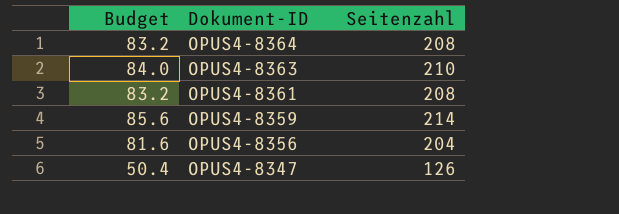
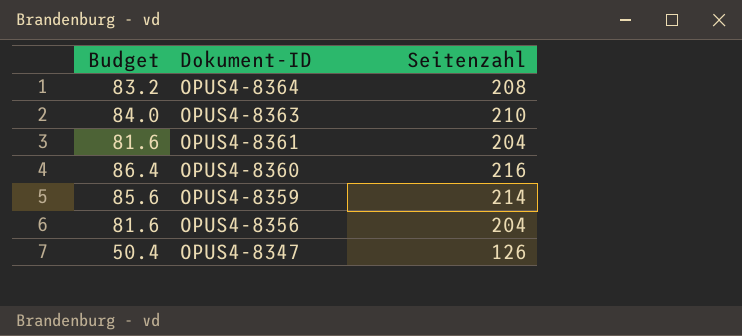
OPUS4-8361 | Budget: 83.2 -> 81.6
OPUS4-8361 | Seitenzahl: 208 -> 204
row OPUS4-8360: none -> 86.4 | 216

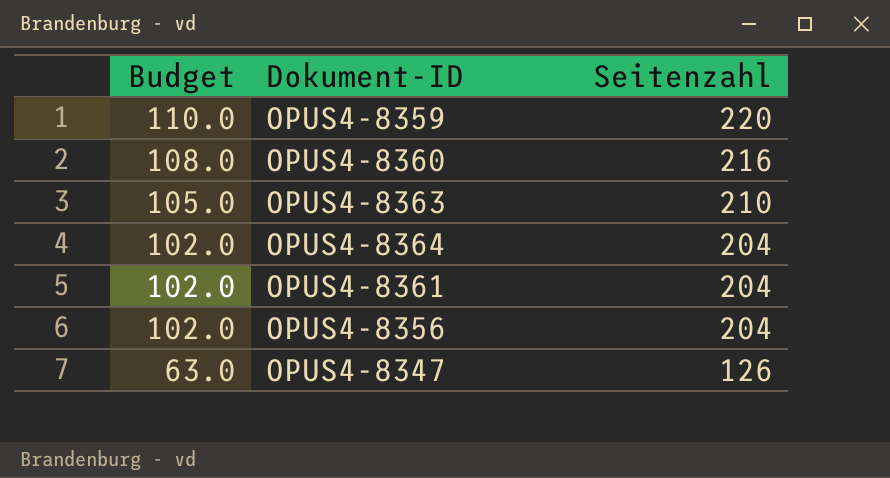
row order: Dokument-ID descending -> Budget descending
column Budget | formula: [Seitenzahl] * 0.4 -> [Seitenzahl] * 0.5
OPUS4-8359 | Seitenzahl: 214 -> 220
OPUS4-8364 | Seitenzahl: 208 -> 204

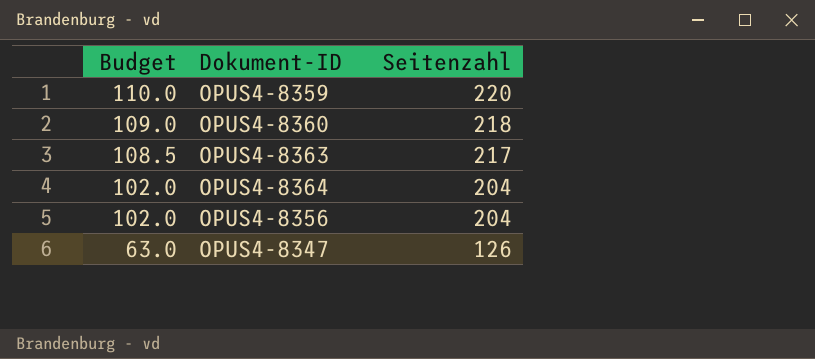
row OPUS4-8361: 102.0 | 204 -> none
OPUS4-8360 | Budget: 108.0 -> 109.0
OPUS4-8360 | Seitenzahl: 216 -> 218
OPUS4-8363 | Budget: 105.0 -> 108.5
OPUS4-8363 | Seitenzahl: 210 -> 217

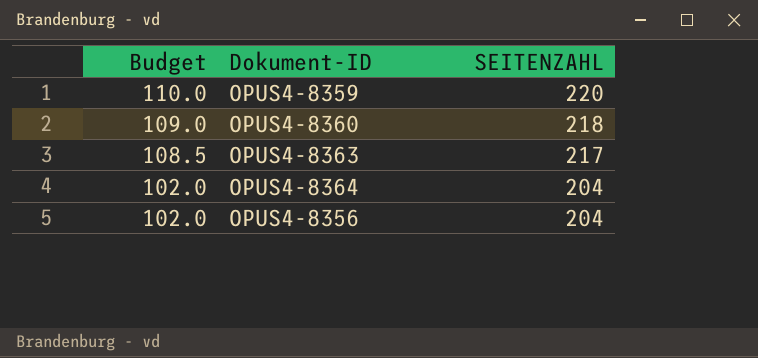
column name: Seitenzahl -> SEITENZAHL
row OPUS4-8347: 63.0 | 126 -> none

